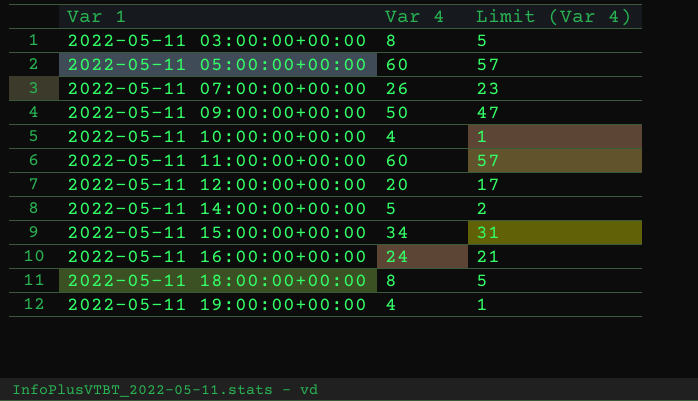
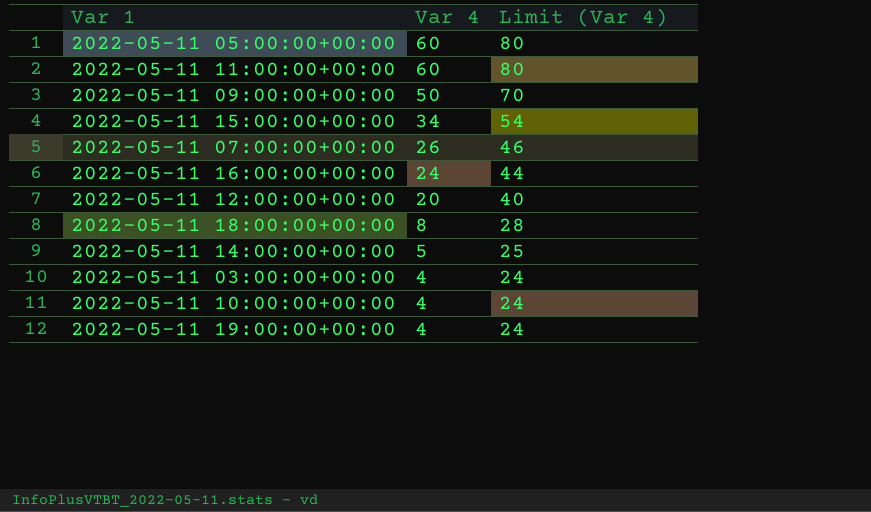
row order: Var 1 ascending -> Var 4 descending
column Limit (Var 4) | formula: [Var 4] - 3 -> [Var 4] + 20
2022-05-11 03:00:00+00:00 | Var 4: 8 -> 4

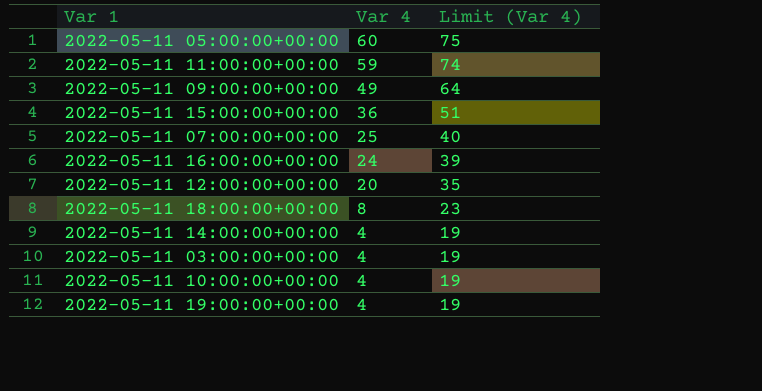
column Limit (Var 4) | formula: [Var 4] + 20 -> [Var 4] + 15
2022-05-11 11:00:00+00:00 | Var 4: 60 -> 59
2022-05-11 09:00:00+00:00 | Var 4: 50 -> 49
2022-05-11 15:00:00+00:00 | Var 4: 34 -> 36
2022-05-11 07:00:00+00:00 | Var 4: 26 -> 25
2022-05-11 14:00:00+00:00 | Var 4: 5 -> 4

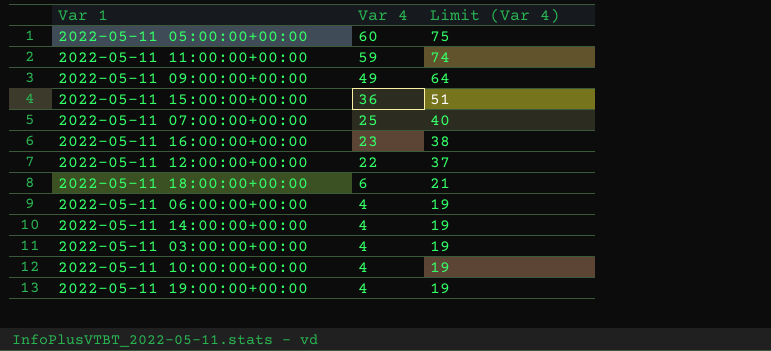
2022-05-11 16:00:00+00:00 | Var 4: 24 -> 23
2022-05-11 16:00:00+00:00 | Limit (Var 4): 39 -> 38
2022-05-11 12:00:00+00:00 | Var 4: 20 -> 22
2022-05-11 12:00:00+00:00 | Limit (Var 4): 35 -> 37
2022-05-11 18:00:00+00:00 | Var 4: 8 -> 6
2022-05-11 18:00:00+00:00 | Limit (Var 4): 23 -> 21
row 2022-05-11 06:00:00+00:00: none -> 4 | 19

